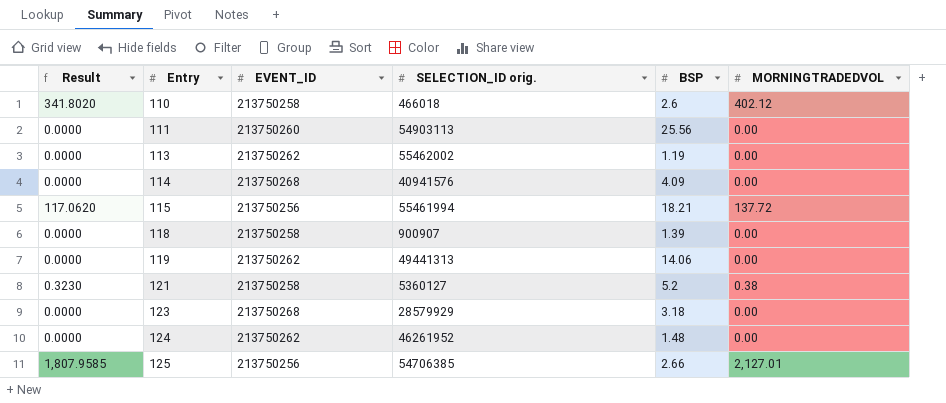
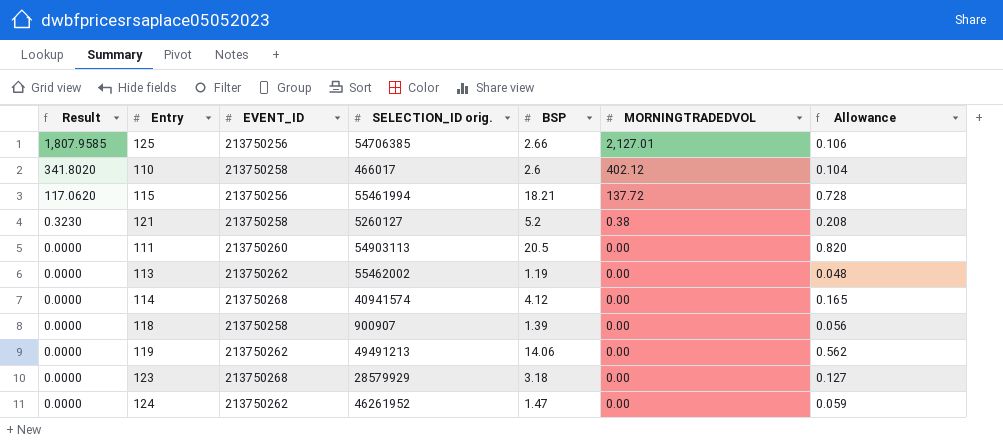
row order: Entry ascending -> Result descending
column Allowance | formula: none -> [BSP] * 0.04
110 | SELECTION_ID orig.: 466018 -> 466017
121 | SELECTION_ID orig.: 5360127 -> 5260127
111 | BSP: 25.56 -> 20.5
114 | SELECTION_ID orig.: 40941576 -> 40941574
114 | BSP: 4.09 -> 4.12
119 | SELECTION_ID orig.: 49441313 -> 49491213
124 | BSP: 1.48 -> 1.47

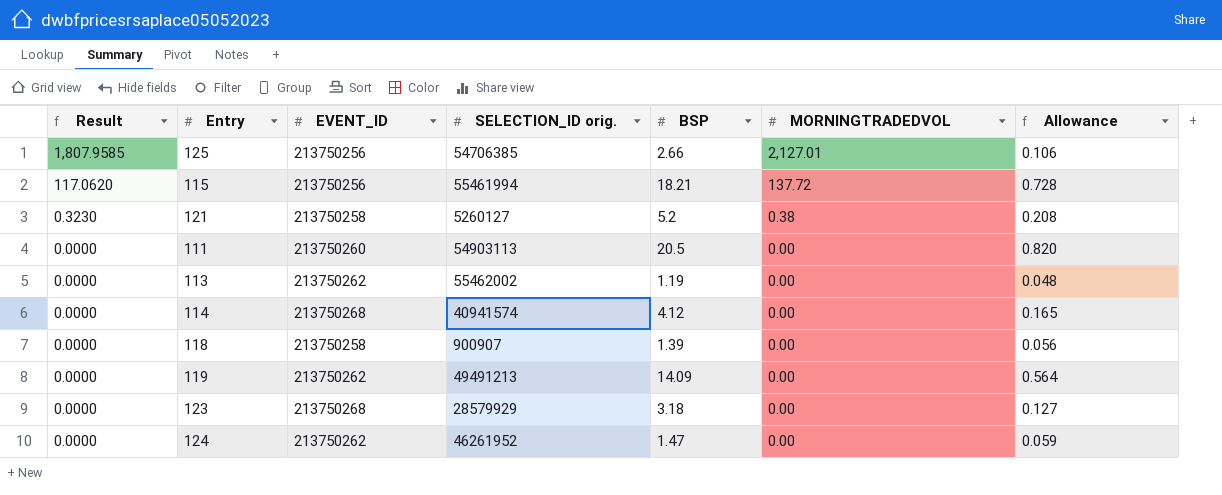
row 110: 341.8020 | 213750258 | 466017 | 2.6 | 402.12 | 0.104 -> none
119 | BSP: 14.06 -> 14.09
119 | Allowance: 0.562 -> 0.564

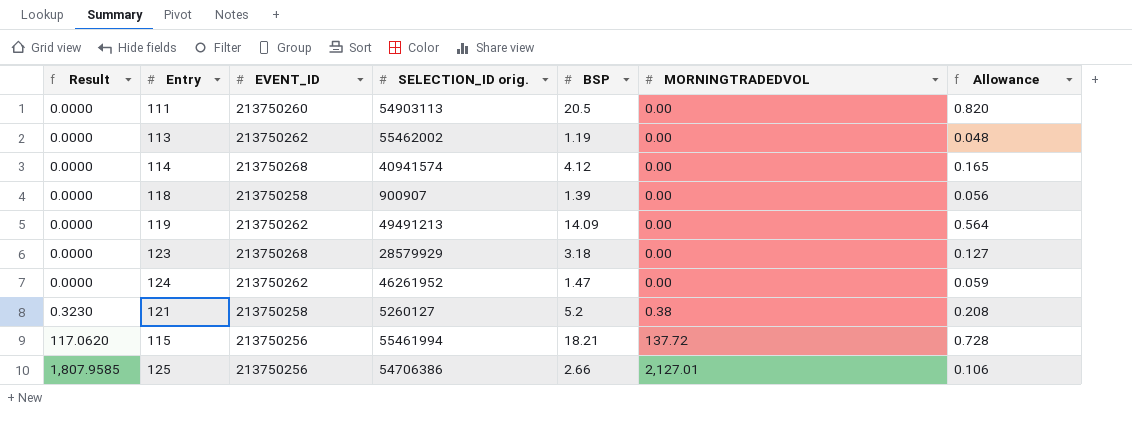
row order: Result descending -> Result ascending
125 | SELECTION_ID orig.: 54706385 -> 54706386

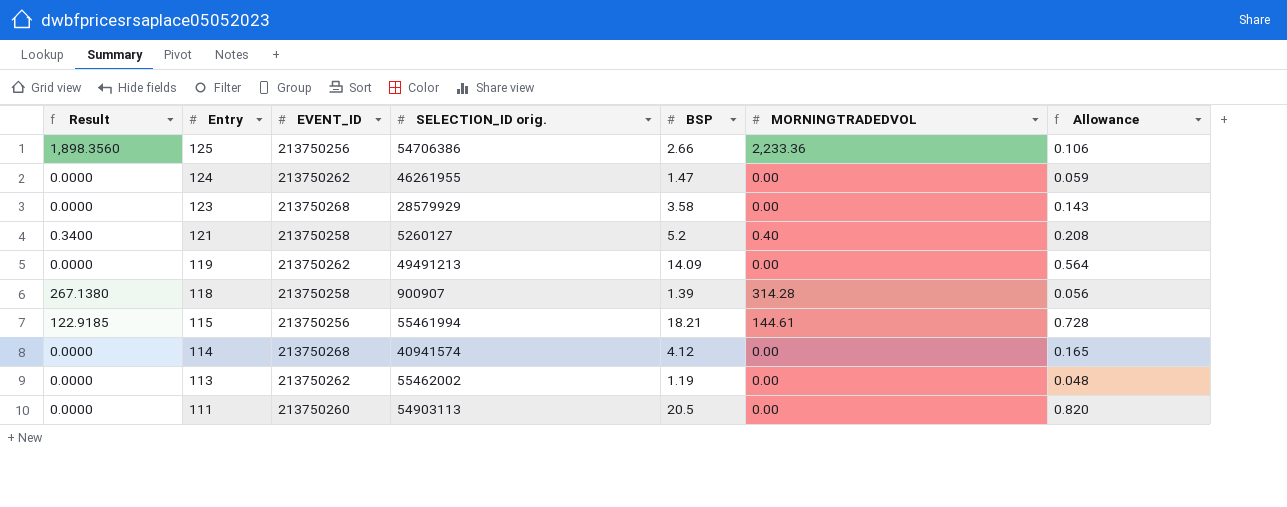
row order: Result ascending -> Entry descending
125 | Result: 1,807.9585 -> 1,898.3560
125 | MORNINGTRADEDVOL: 2,127.01 -> 2,233.36
124 | SELECTION_ID orig.: 46261952 -> 46261955
123 | BSP: 3.18 -> 3.58
123 | Allowance: 0.127 -> 0.143
121 | Result: 0.3230 -> 0.3400
121 | MORNINGTRADEDVOL: 0.38 -> 0.40
118 | Result: 0.0000 -> 267.1380
118 | MORNINGTRADEDVOL: 0.00 -> 314.28
115 | Result: 117.0620 -> 122.9185
115 | MORNINGTRADEDVOL: 137.72 -> 144.61

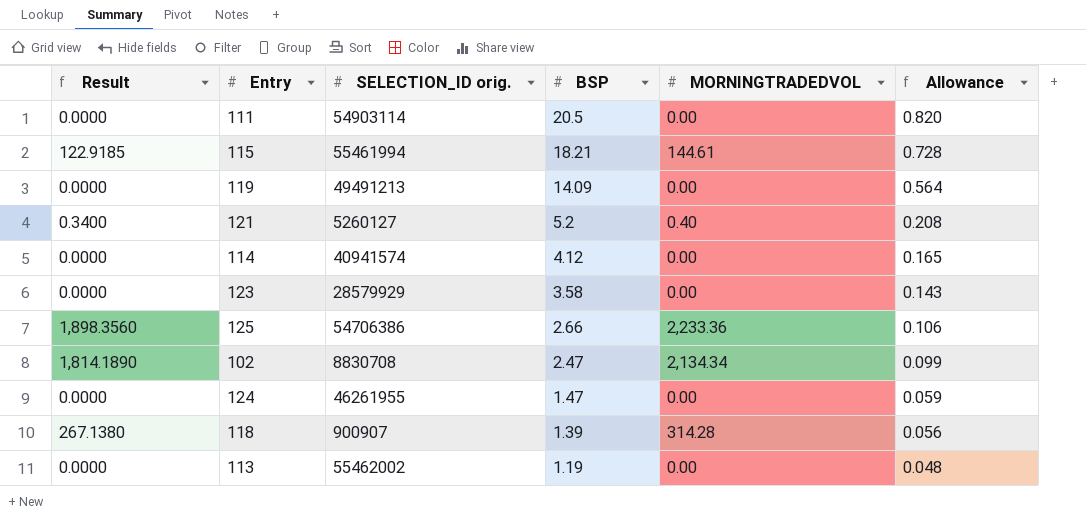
row order: Entry descending -> BSP descending
column EVENT_ID | position: 3 -> none
111 | SELECTION_ID orig.: 54903113 -> 54903114
row 102: none -> 1,814.1890 | 8830708 | 2.47 | 2,134.34 | 0.099

